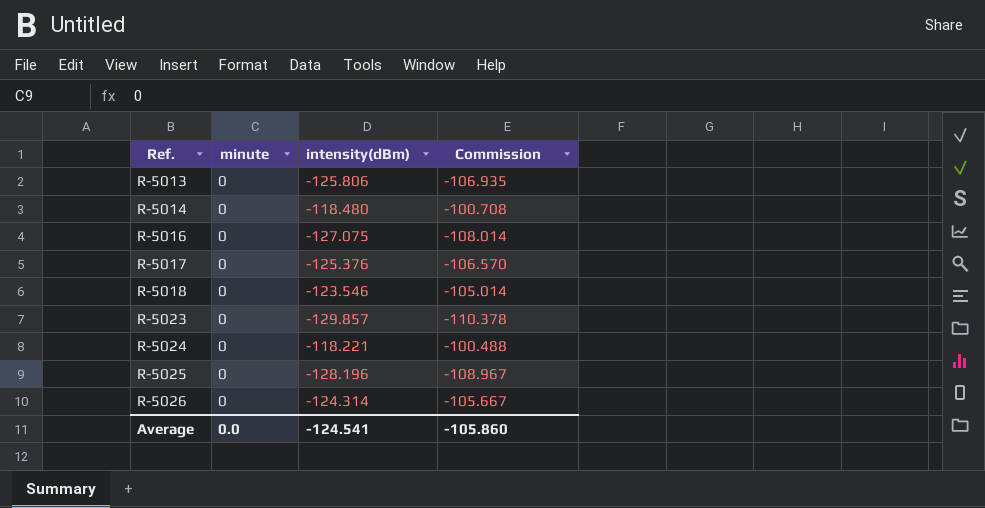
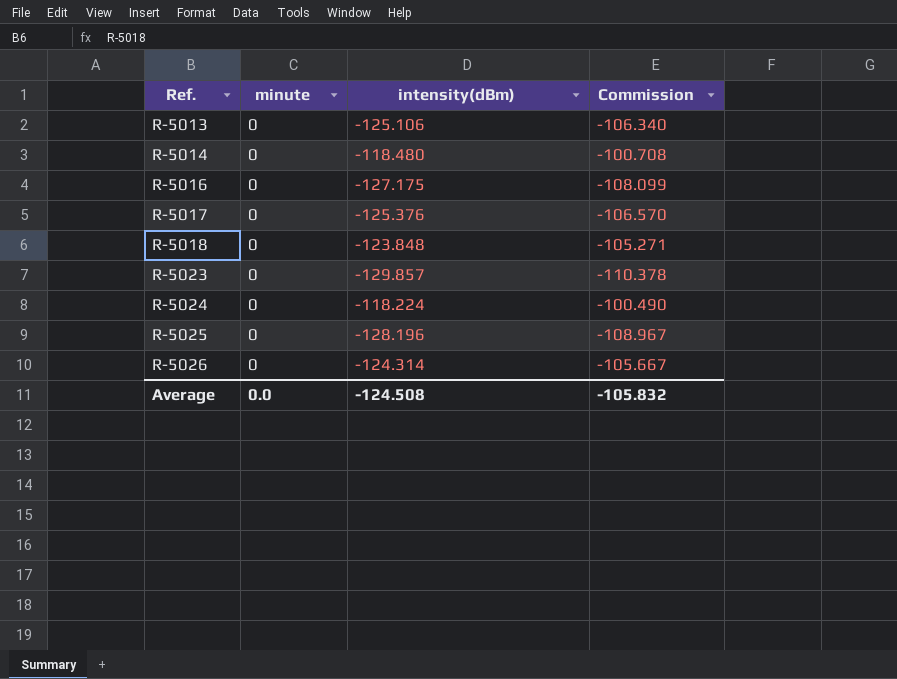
R-5013 | intensity(dBm): -125.806 -> -125.106
R-5013 | Commission: -106.935 -> -106.340
R-5016 | intensity(dBm): -127.075 -> -127.175
R-5016 | Commission: -108.014 -> -108.099
R-5018 | intensity(dBm): -123.546 -> -123.848
R-5018 | Commission: -105.014 -> -105.271
R-5024 | intensity(dBm): -118.221 -> -118.224
R-5024 | Commission: -100.488 -> -100.490
Average | intensity(dBm): -124.541 -> -124.508
Average | Commission: -105.860 -> -105.832

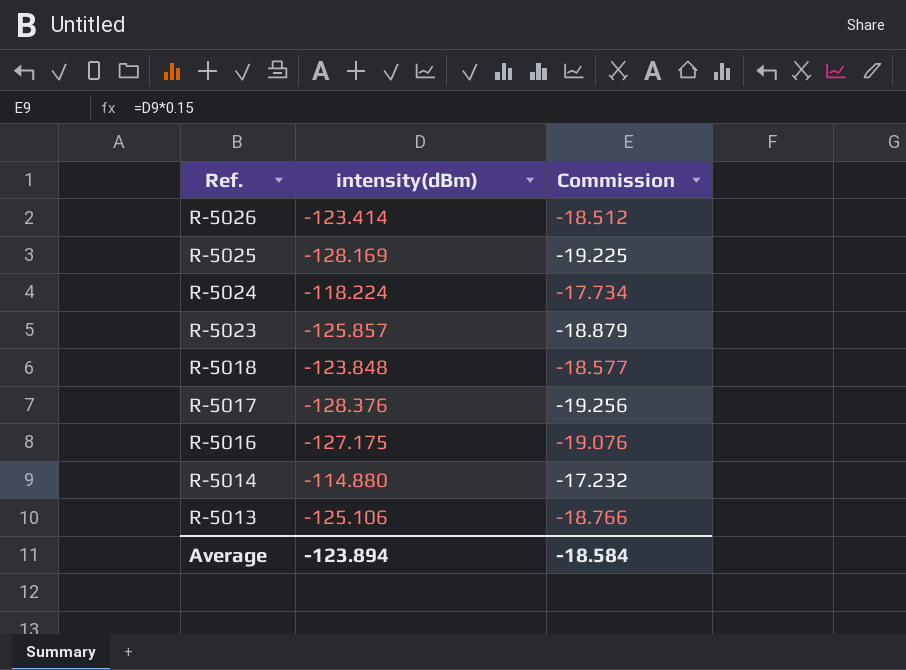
row order: Ref. ascending -> Ref. descending
column minute | position: 2 -> none
column Commission | formula: [intensity(dBm)] * 0.85 -> [intensity(dBm)] * 0.15
R-5026 | intensity(dBm): -124.314 -> -123.414
R-5025 | intensity(dBm): -128.196 -> -128.169
R-5023 | intensity(dBm): -129.857 -> -125.857
R-5017 | intensity(dBm): -125.376 -> -128.376
R-5014 | intensity(dBm): -118.480 -> -114.880
Average | intensity(dBm): -124.508 -> -123.894
Average | Commission: -105.832 -> -18.584

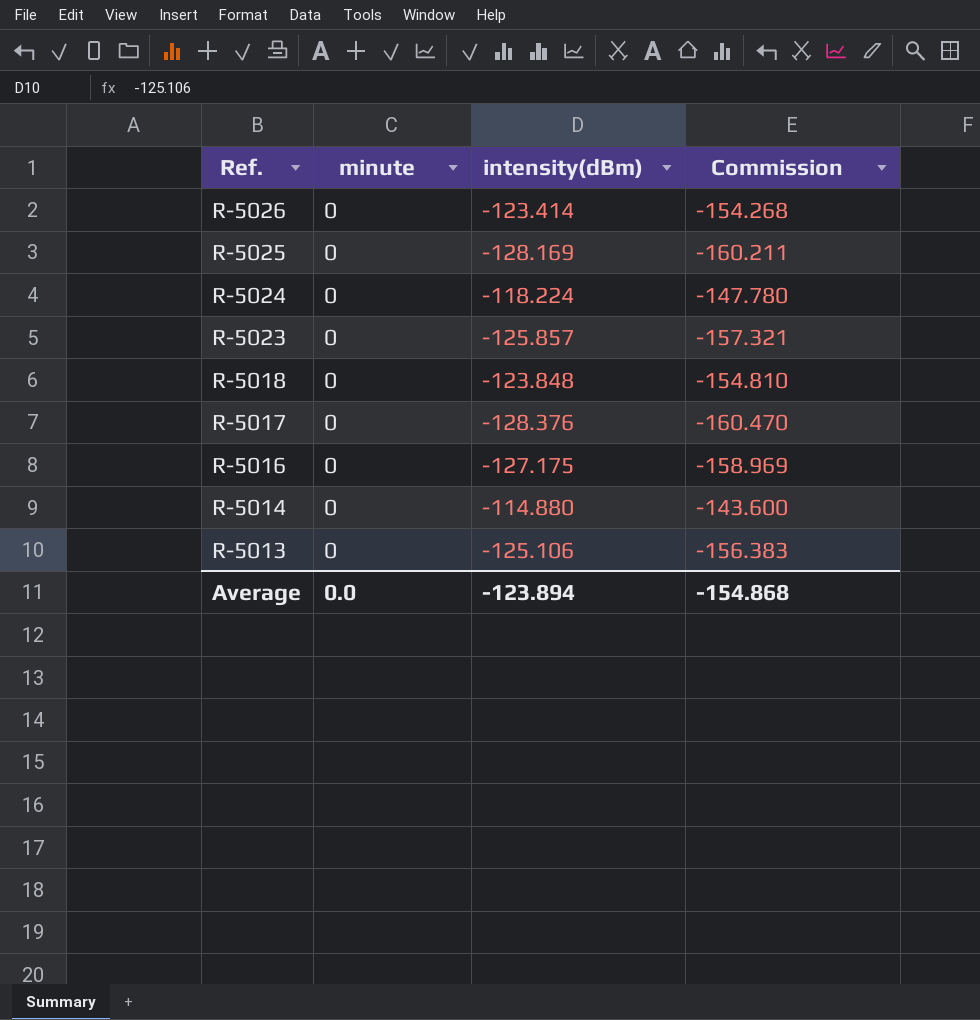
column minute | position: none -> 2
column Commission | formula: [intensity(dBm)] * 0.15 -> [intensity(dBm)] * 1.25
Average | Commission: -18.584 -> -154.868

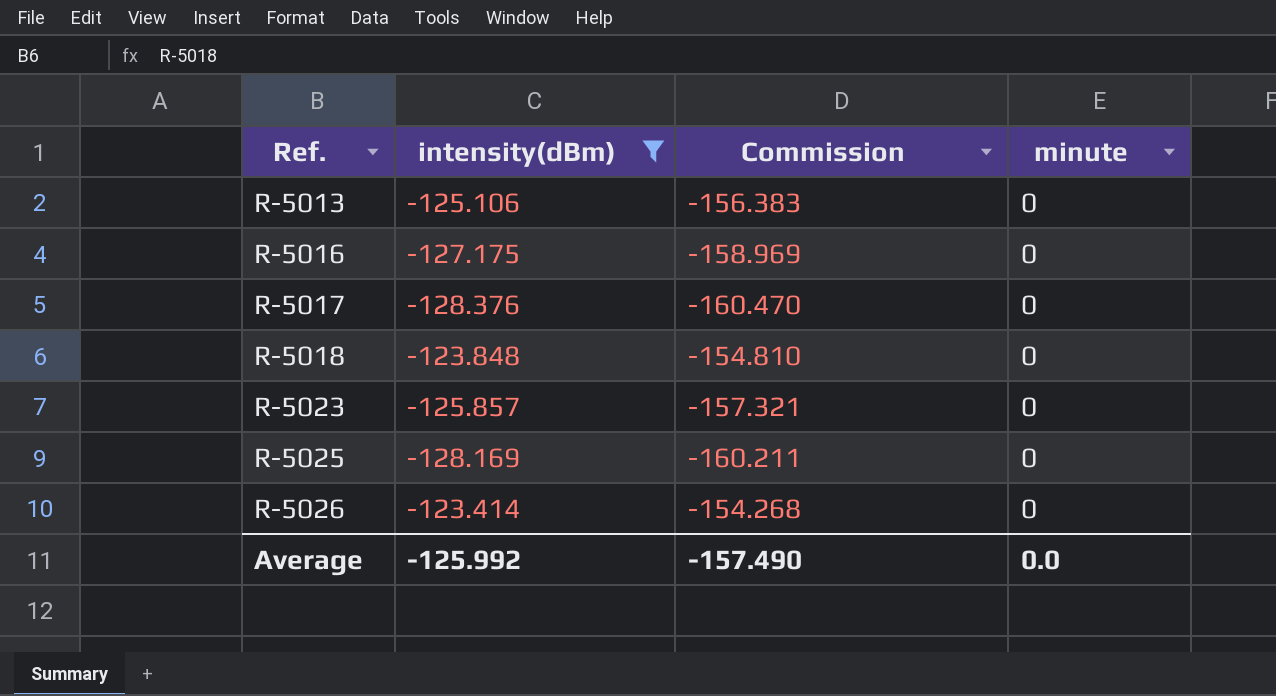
filter: none -> intensity(dBm) <= -123.414
row order: Ref. descending -> Ref. ascending
column minute | position: 2 -> 4
Average | intensity(dBm): -123.894 -> -125.992
Average | Commission: -154.868 -> -157.490

